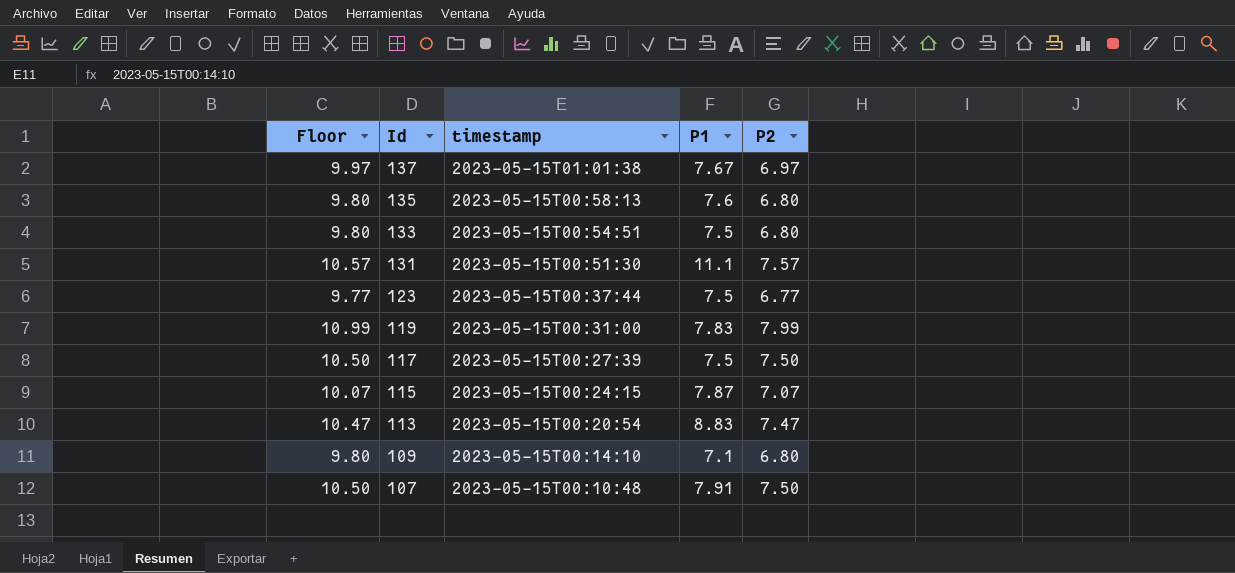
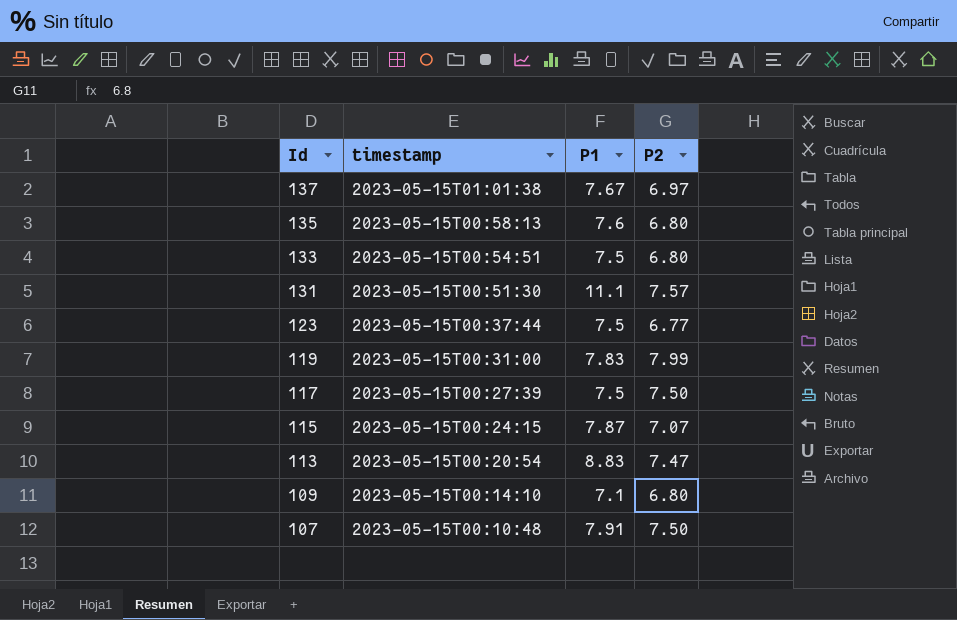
column Floor | formula: [P2] + 3 -> none

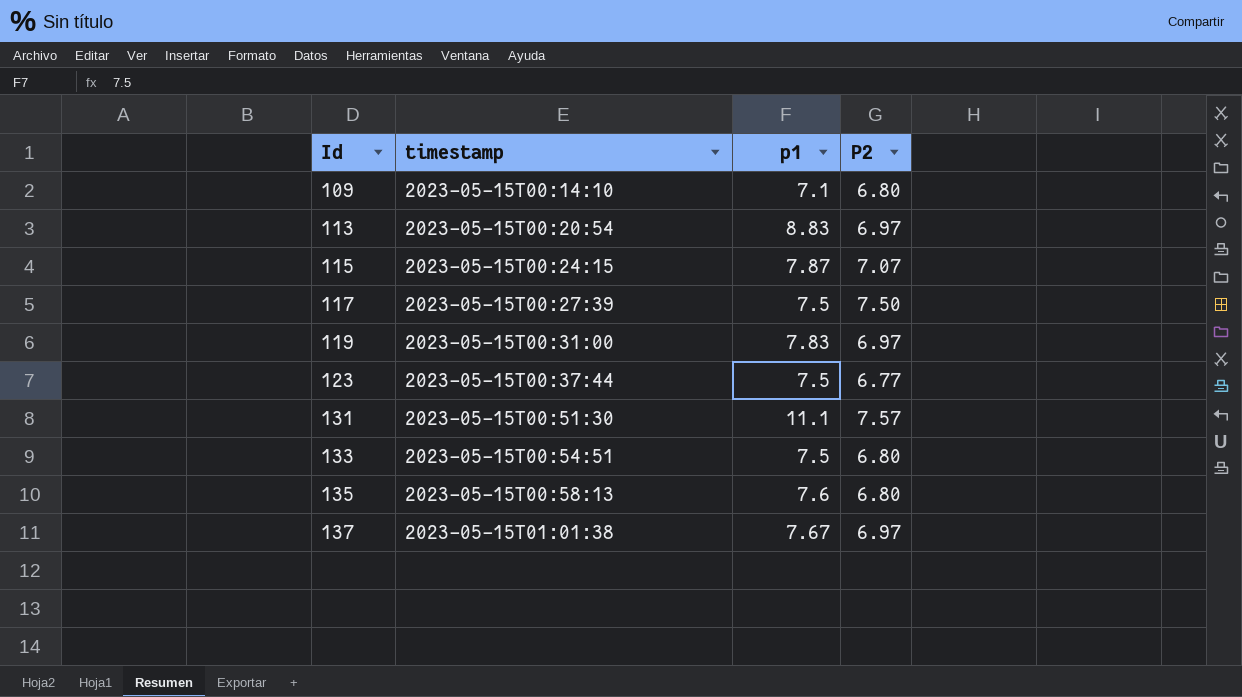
row order: Id descending -> Id ascending
column name: P1 -> p1
row 107: 2023-05-15T00:10:48 | 7.91 | 7.50 -> none
113 | P2: 7.47 -> 6.97
119 | P2: 7.99 -> 6.97

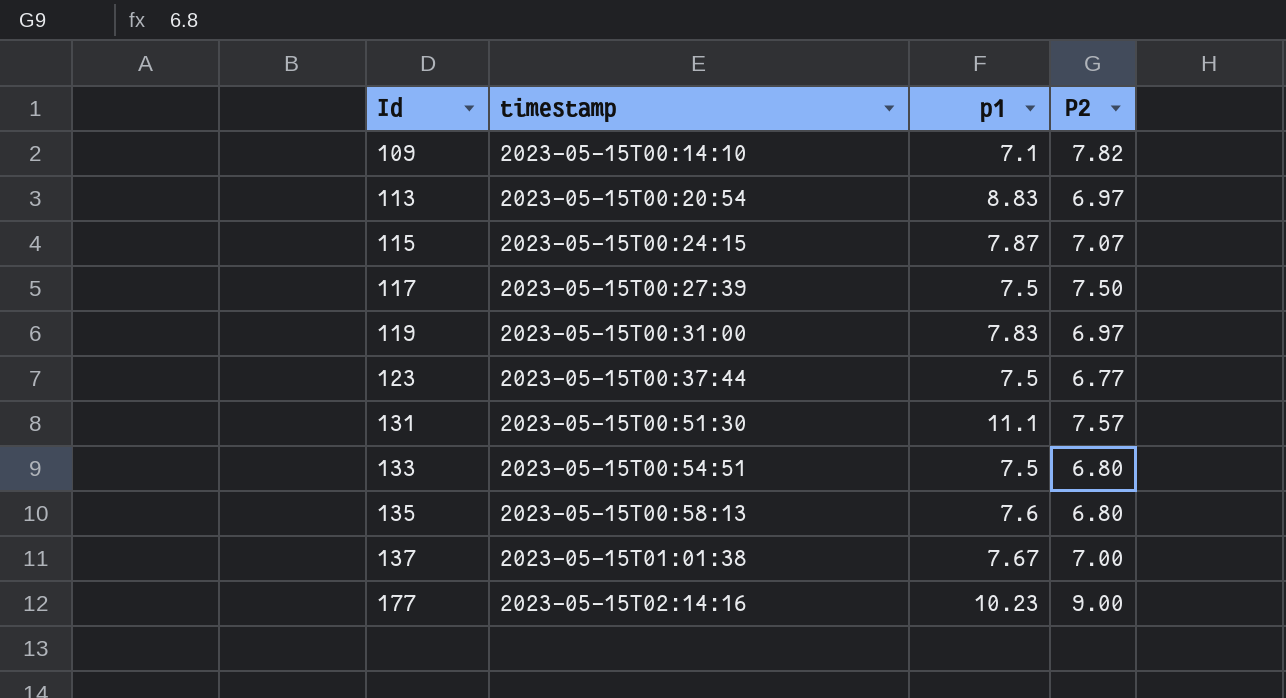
109 | P2: 6.80 -> 7.82
137 | P2: 6.97 -> 7.00
row 177: none -> 2023-05-15T02:14:16 | 10.23 | 9.00

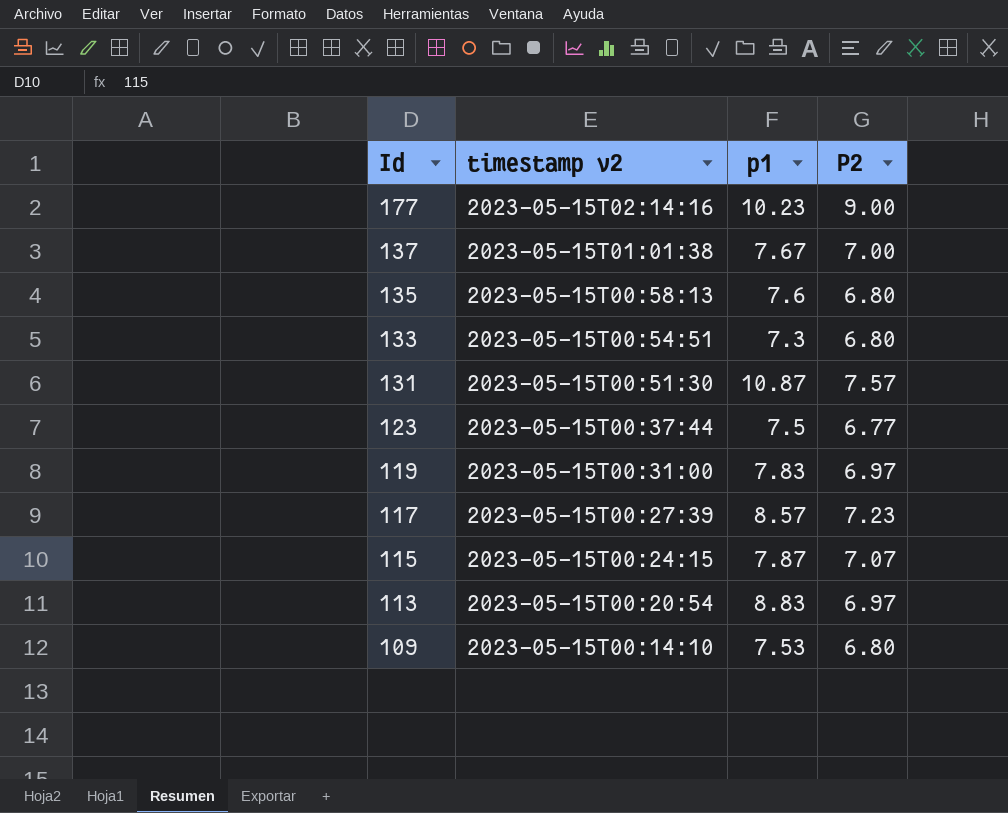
row order: Id ascending -> Id descending
column name: timestamp -> timestamp v2
133 | p1: 7.5 -> 7.3
131 | p1: 11.1 -> 10.87
117 | p1: 7.5 -> 8.57
117 | P2: 7.50 -> 7.23
109 | p1: 7.1 -> 7.53
109 | P2: 7.82 -> 6.80

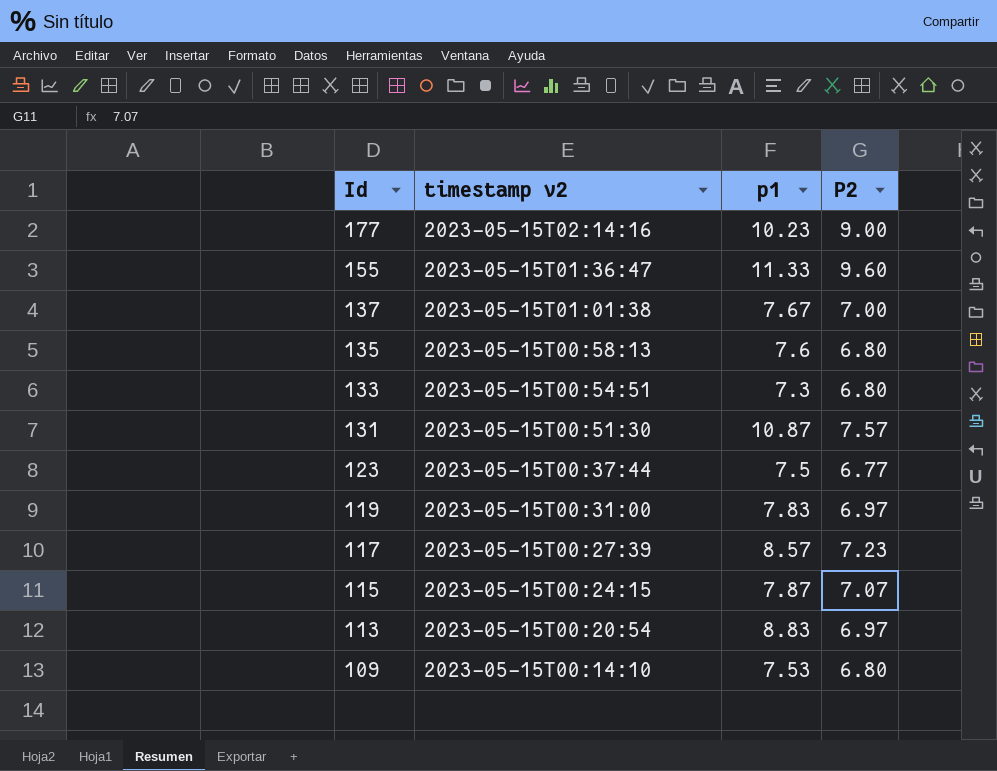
row 155: none -> 2023-05-15T01:36:47 | 11.33 | 9.60

